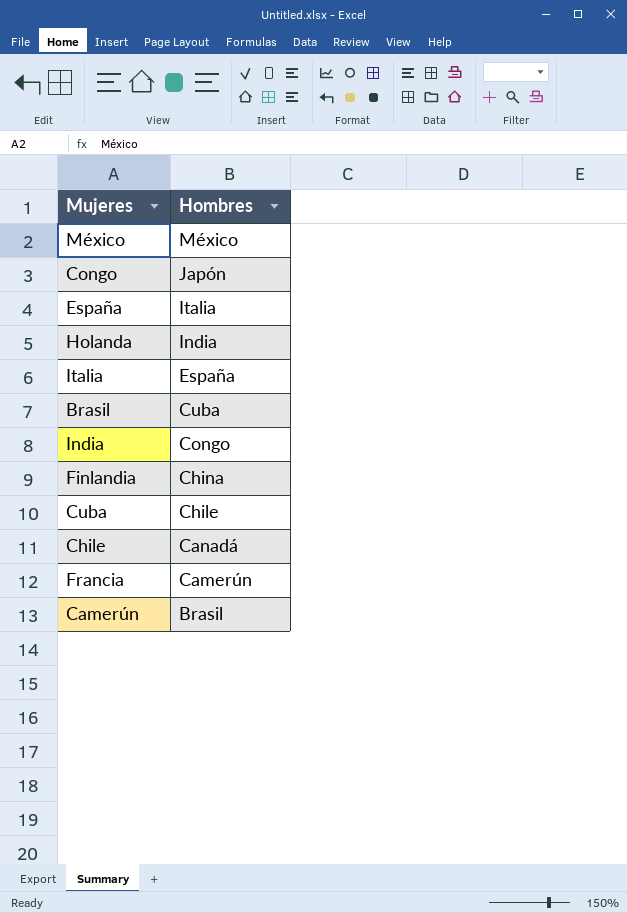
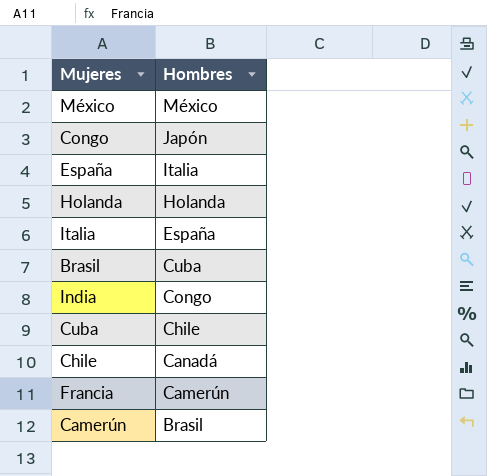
row Finlandia: China -> none
Holanda | Hombres: India -> Holanda

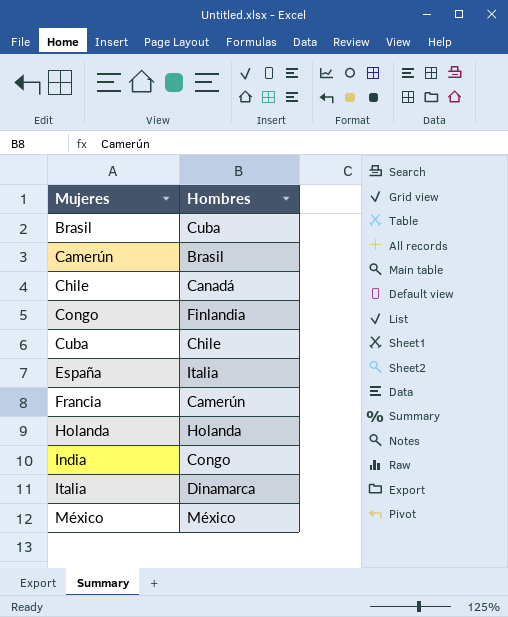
row order: Hombres descending -> Mujeres ascending
Congo | Hombres: Japón -> Finlandia
Italia | Hombres: España -> Dinamarca

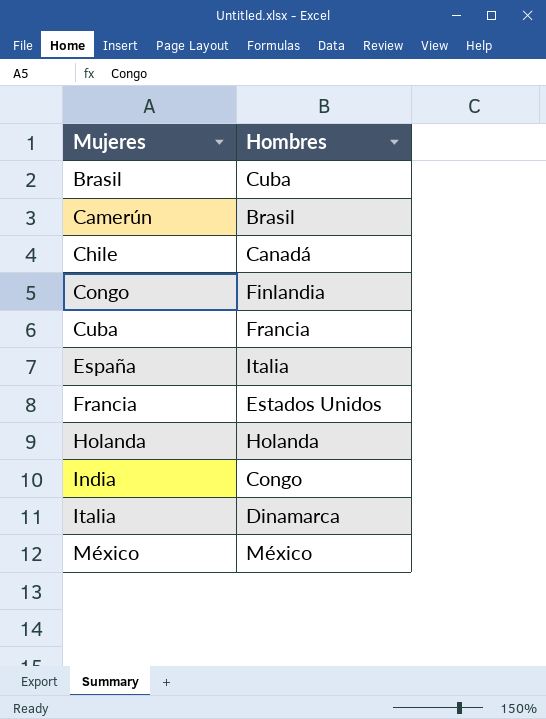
Cuba | Hombres: Chile -> Francia
Francia | Hombres: Camerún -> Estados Unidos

